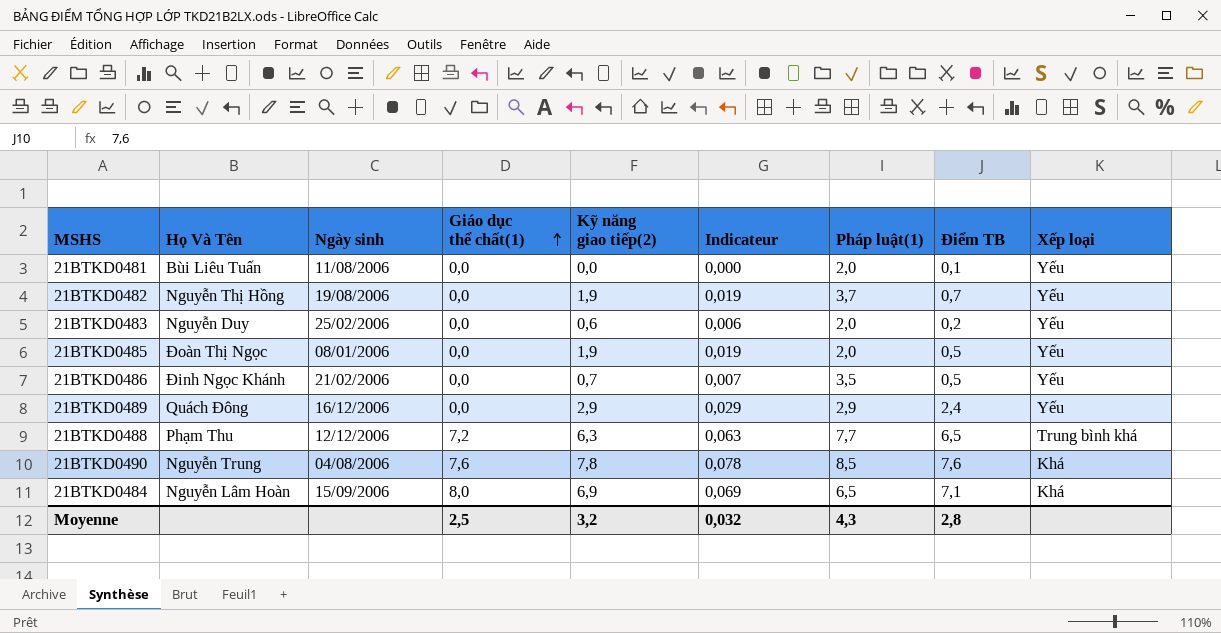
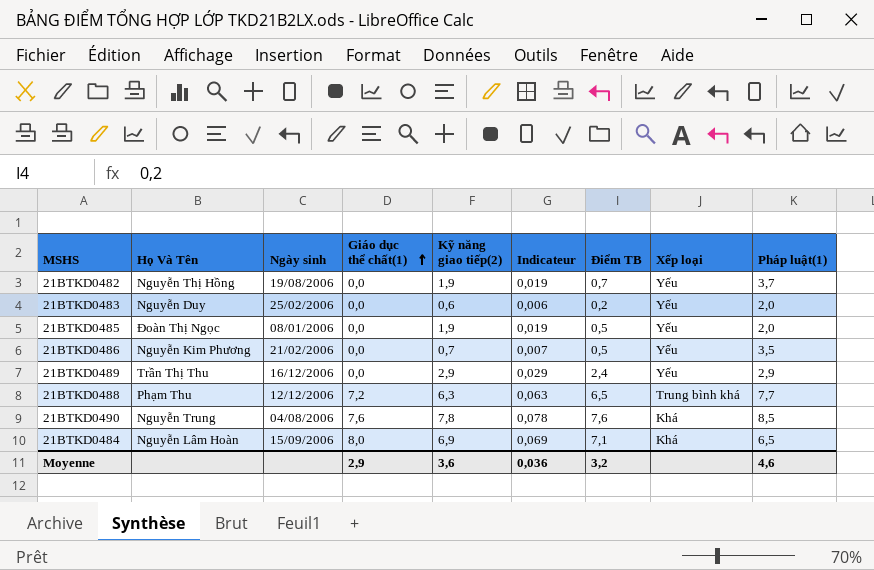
column Pháp luật(1) | position: 7 -> 9
row 21BTKD0481: Bùi Liêu Tuấn | 11/08/2006 | 0,0 | 0,0 | 0,000 | 2,0 | 0,1 | Yếu -> none
21BTKD0486 | Họ Và Tên: Đinh Ngọc Khánh -> Nguyễn Kim Phương
21BTKD0489 | Họ Và Tên: Quách Đông -> Trần Thị Thu
Moyenne | Giáo dục thể chất(1): 2,5 -> 2,9
Moyenne | Kỹ năng giao tiếp(2): 3,2 -> 3,6
Moyenne | Indicateur: 0,032 -> 0,036
Moyenne | Điểm TB: 2,8 -> 3,2
Moyenne | Pháp luật(1): 4,3 -> 4,6

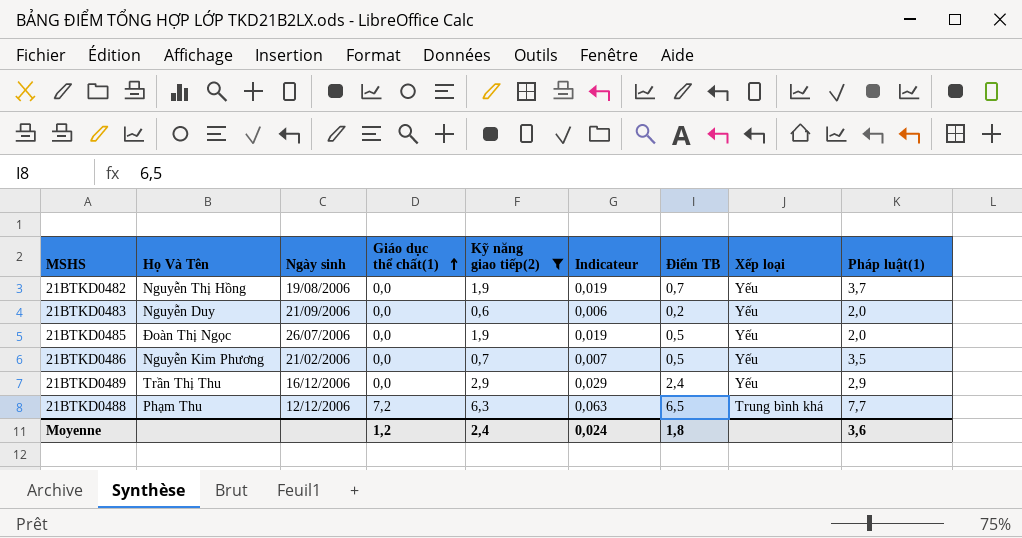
filter: none -> Kỹ năng giao tiếp(2) <= 6,3
21BTKD0483 | Ngày sinh: 25/02/2006 -> 21/09/2006
21BTKD0485 | Ngày sinh: 08/01/2006 -> 26/07/2006
Moyenne | Giáo dục thể chất(1): 2,9 -> 1,2
Moyenne | Kỹ năng giao tiếp(2): 3,6 -> 2,4
Moyenne | Indicateur: 0,036 -> 0,024
Moyenne | Điểm TB: 3,2 -> 1,8
Moyenne | Pháp luật(1): 4,6 -> 3,6

